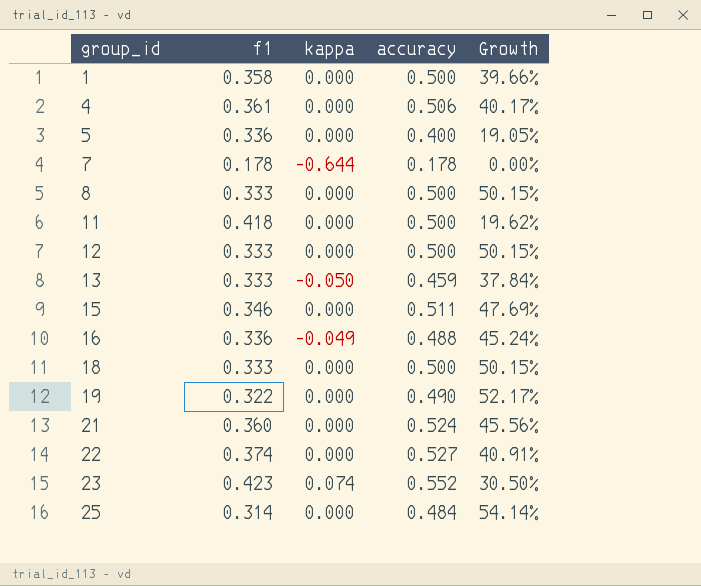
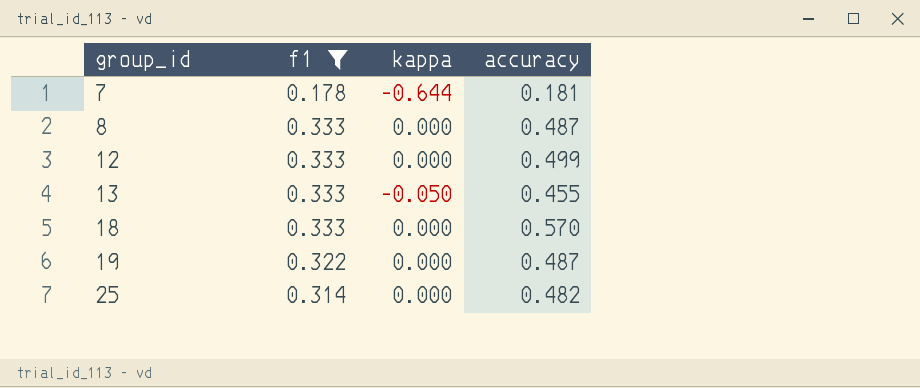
filter: none -> f1 <= 0.333
column Growth | formula: ([accuracy] - [f1]) / [f1] -> none
7 | accuracy: 0.178 -> 0.181
8 | accuracy: 0.500 -> 0.487
12 | accuracy: 0.500 -> 0.499
13 | accuracy: 0.459 -> 0.455
18 | accuracy: 0.500 -> 0.570
19 | accuracy: 0.490 -> 0.487
25 | accuracy: 0.484 -> 0.482

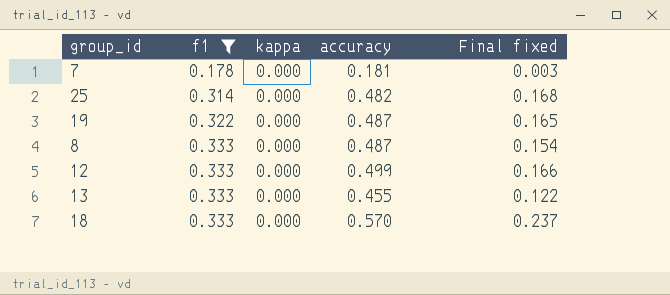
row order: group_id ascending -> f1 ascending
column Final fixed | formula: none -> [accuracy] - [f1]
7 | kappa: -0.644 -> 0.000
13 | kappa: -0.050 -> 0.000

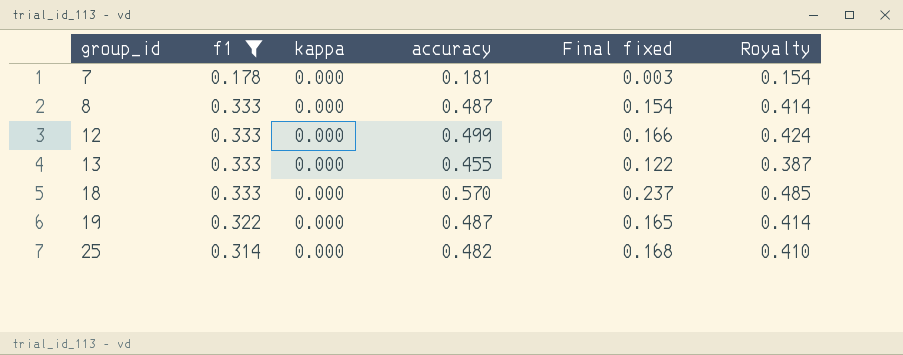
row order: f1 ascending -> group_id ascending
column Royalty | formula: none -> [accuracy] * 0.85

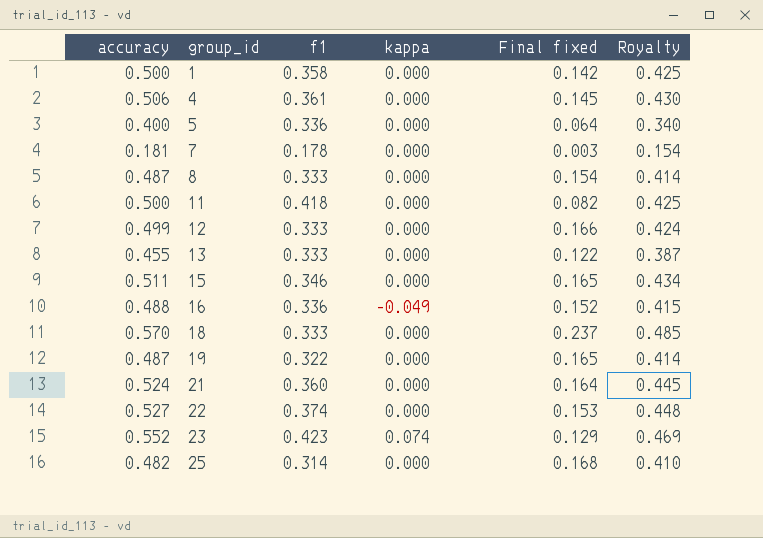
filter: f1 <= 0.333 -> none
column accuracy | position: 4 -> 1

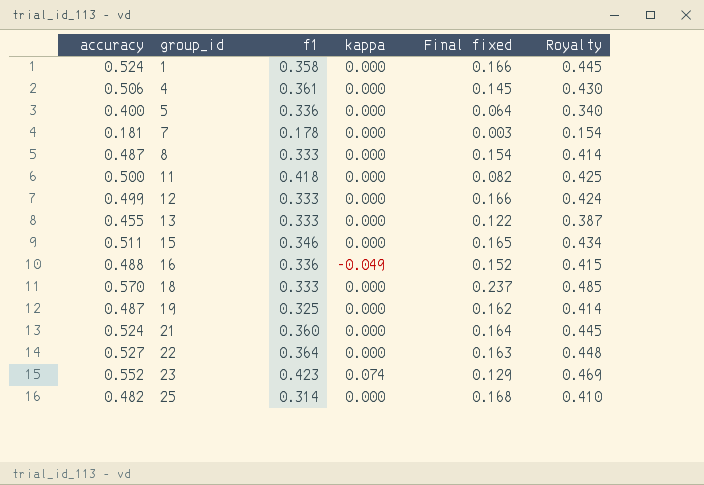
1 | accuracy: 0.500 -> 0.524
1 | Final fixed: 0.142 -> 0.166
1 | Royalty: 0.425 -> 0.445
19 | f1: 0.322 -> 0.325
19 | Final fixed: 0.165 -> 0.162
22 | f1: 0.374 -> 0.364
22 | Final fixed: 0.153 -> 0.163

